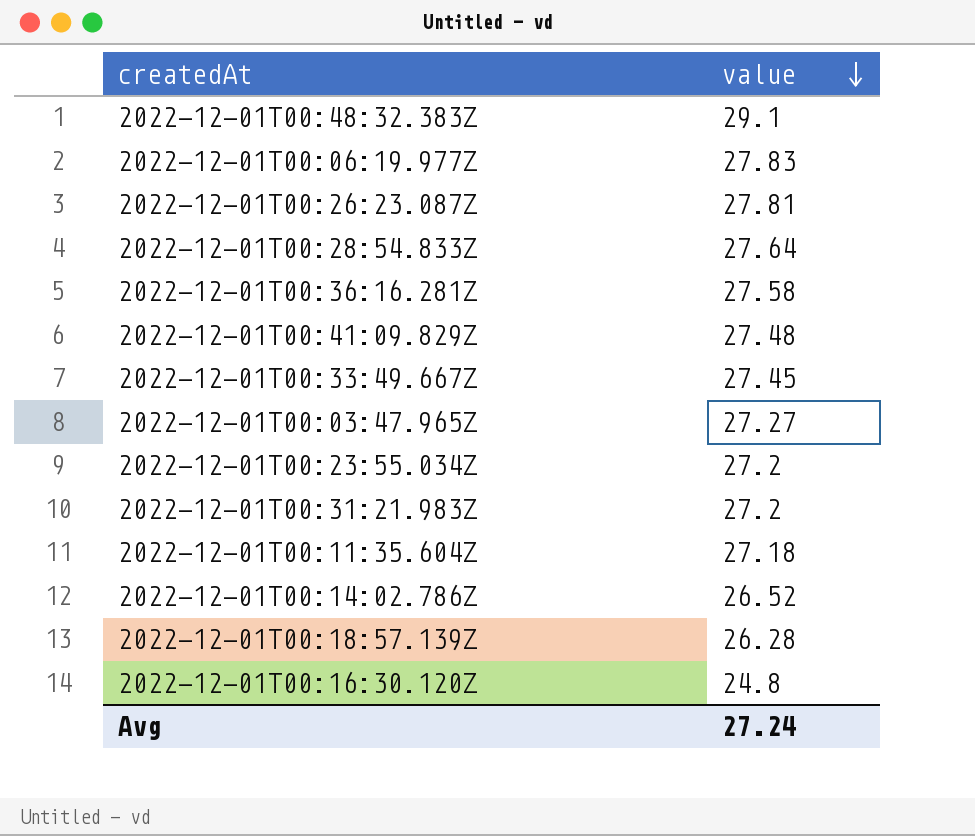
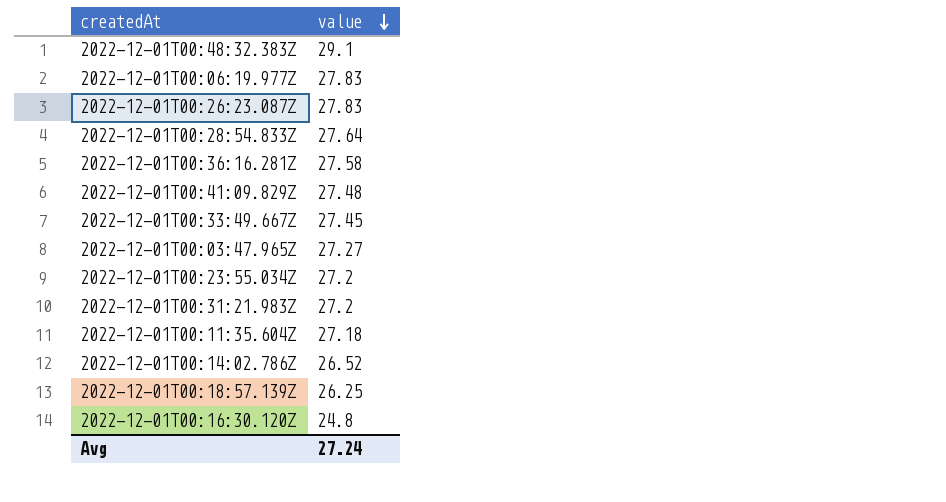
2022-12-01T00:26:23.087Z | value: 27.81 -> 27.83
2022-12-01T00:18:57.139Z | value: 26.28 -> 26.25

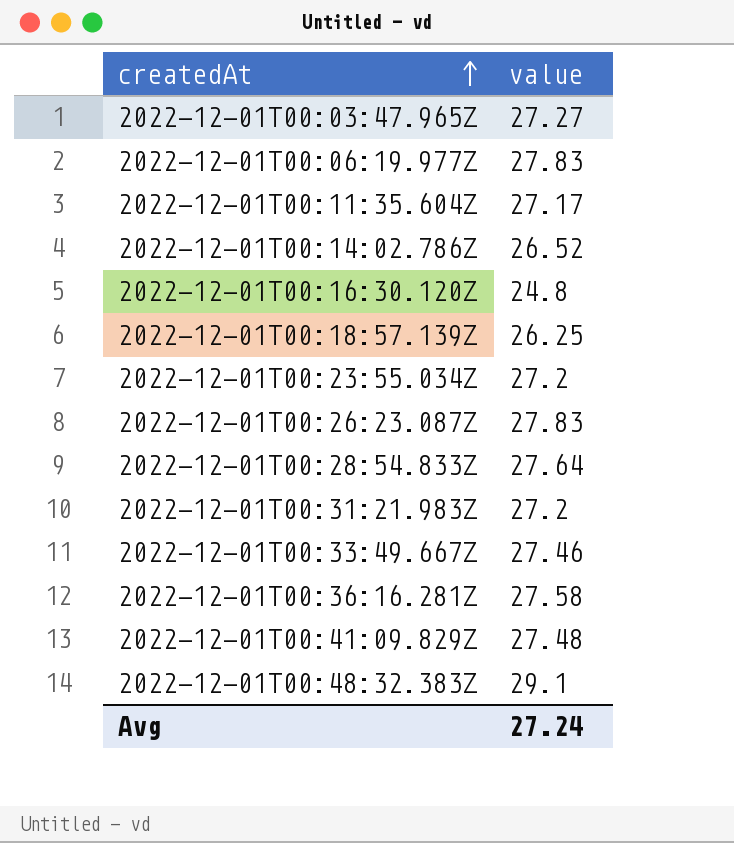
row order: value descending -> createdAt ascending
2022-12-01T00:11:35.604Z | value: 27.18 -> 27.17
2022-12-01T00:33:49.667Z | value: 27.45 -> 27.46

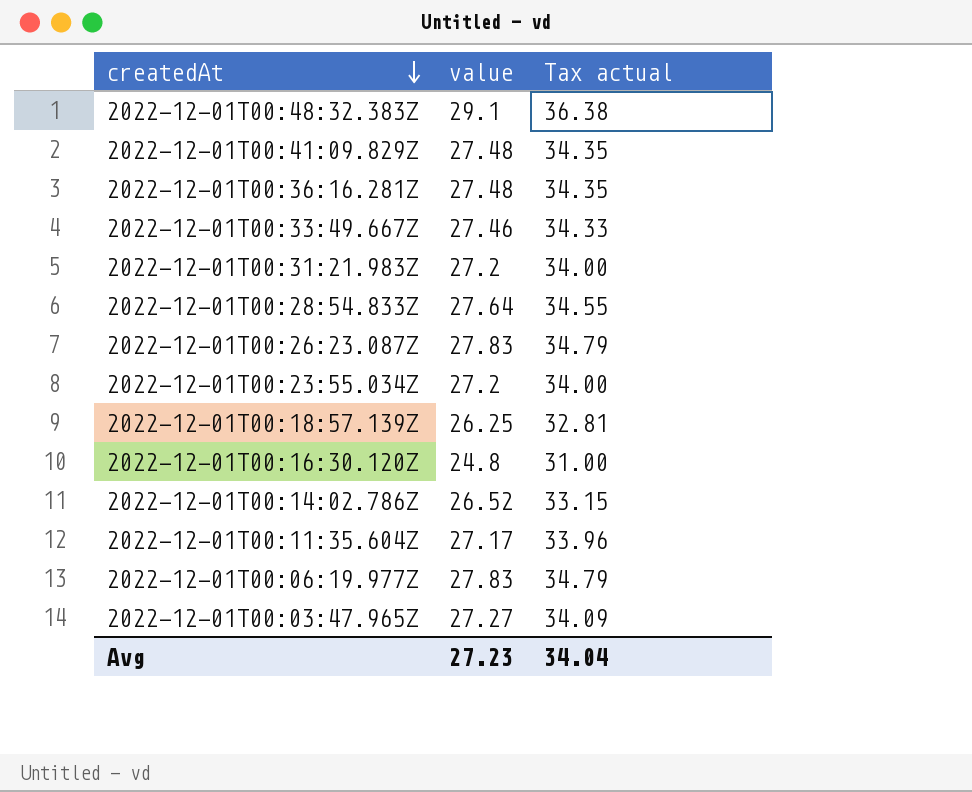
row order: createdAt ascending -> createdAt descending
column Tax actual | formula: none -> [value] * 1.25
2022-12-01T00:36:16.281Z | value: 27.58 -> 27.48
Avg | value: 27.24 -> 27.23

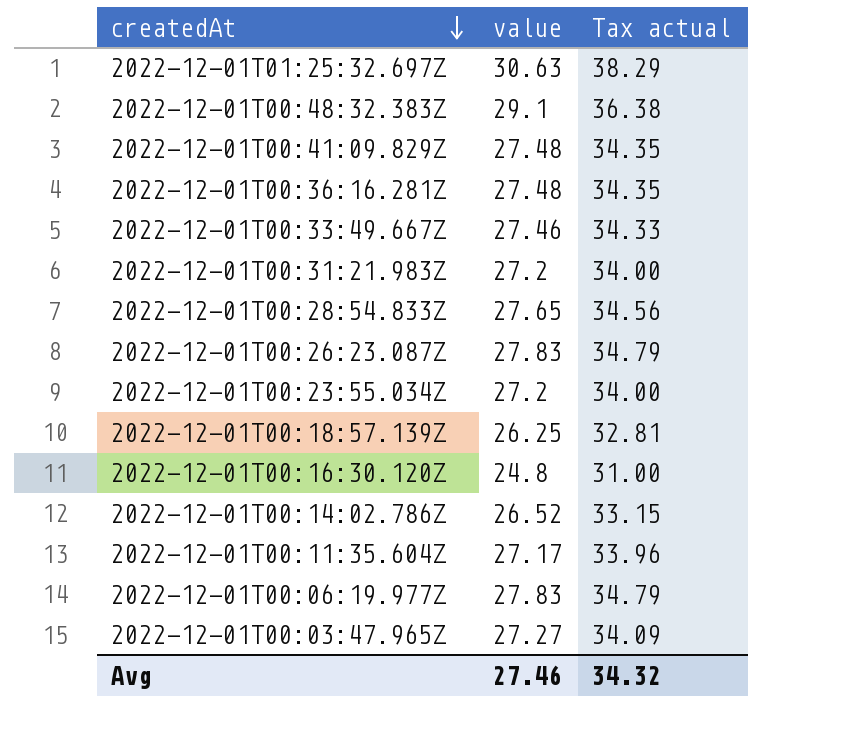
row 2022-12-01T01:25:32.697Z: none -> 30.63 | 38.29
2022-12-01T00:28:54.833Z | value: 27.64 -> 27.65
2022-12-01T00:28:54.833Z | Tax actual: 34.55 -> 34.56
Avg | value: 27.23 -> 27.46
Avg | Tax actual: 34.04 -> 34.32

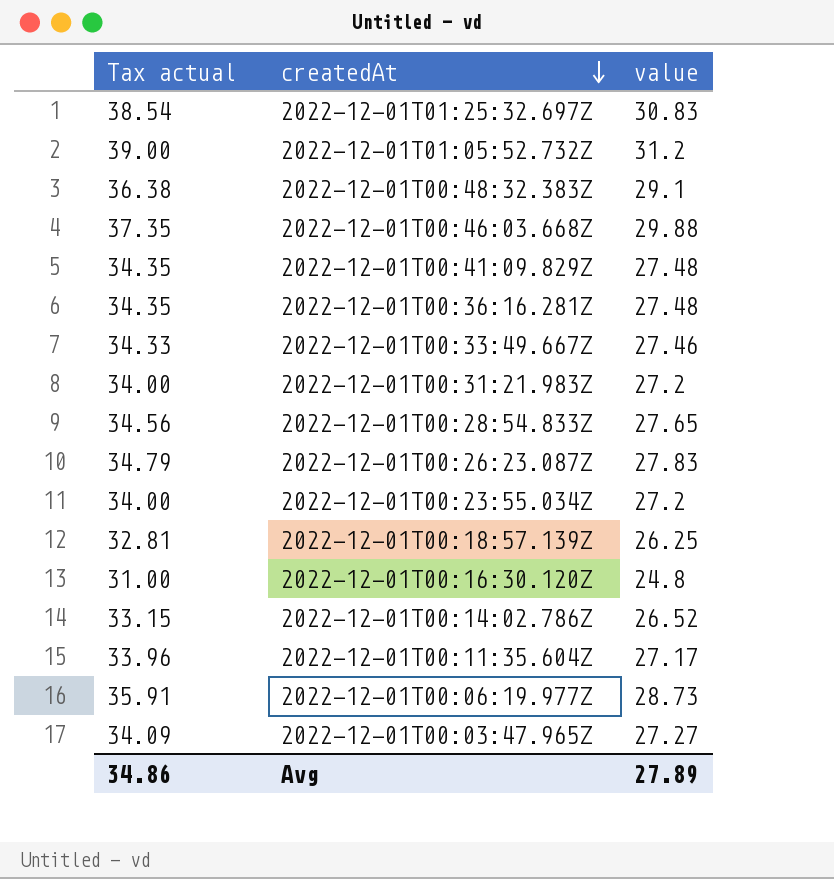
column Tax actual | position: 3 -> 1
2022-12-01T01:25:32.697Z | Tax actual: 38.29 -> 38.54
2022-12-01T01:25:32.697Z | value: 30.63 -> 30.83
row 2022-12-01T01:05:52.732Z: none -> 39.00 | 31.2
row 2022-12-01T00:46:03.668Z: none -> 37.35 | 29.88
2022-12-01T00:06:19.977Z | Tax actual: 34.79 -> 35.91
2022-12-01T00:06:19.977Z | value: 27.83 -> 28.73
Avg | Tax actual: 34.32 -> 34.86
Avg | value: 27.46 -> 27.89

